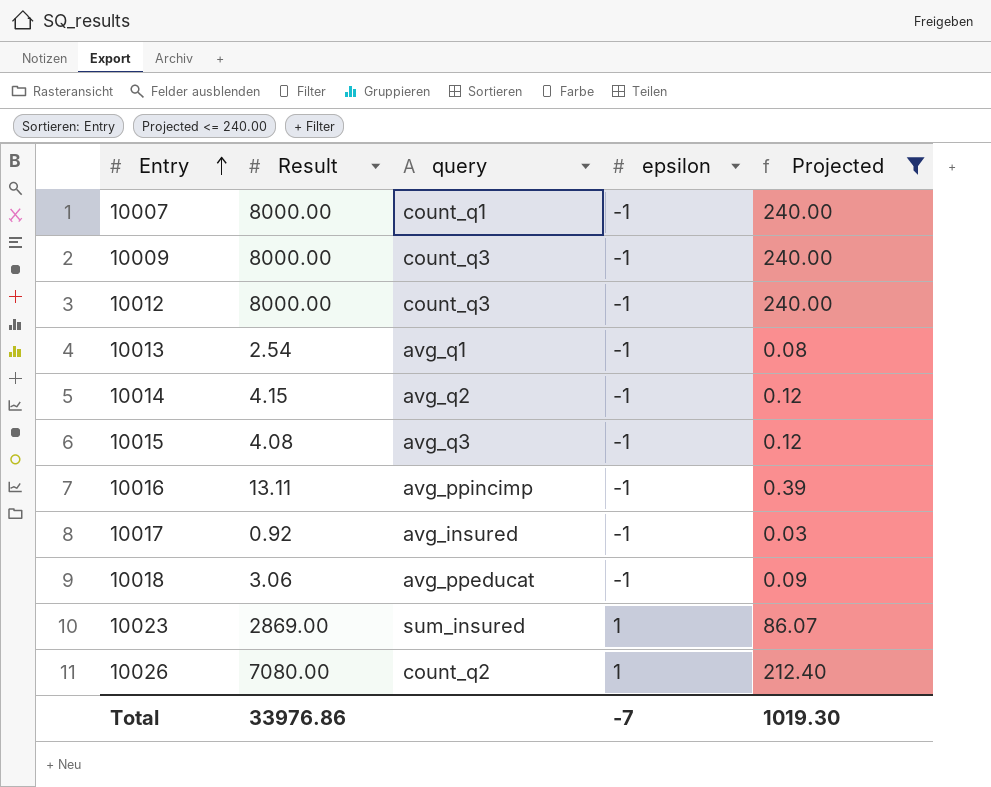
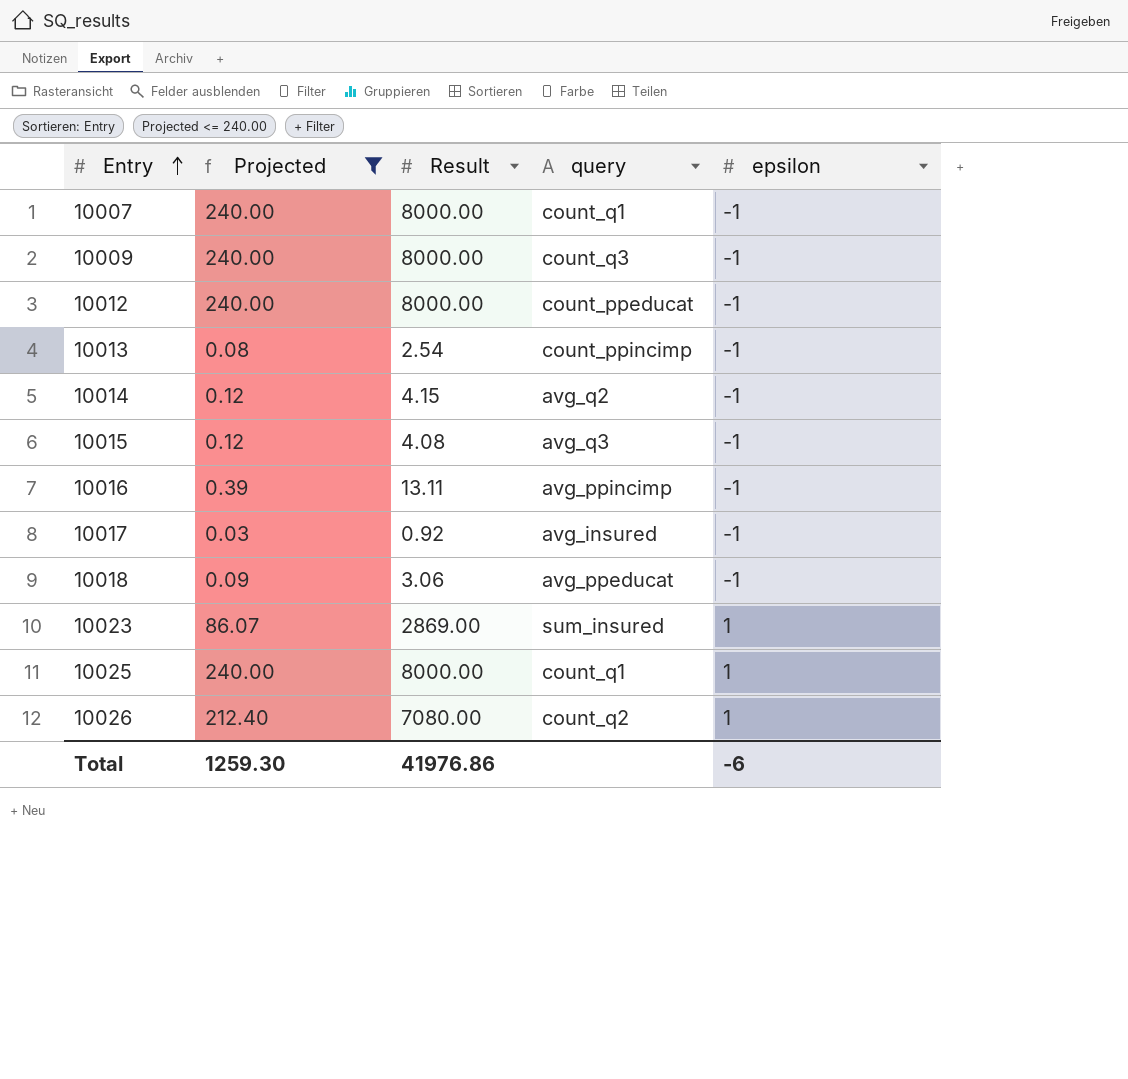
column Projected | position: 5 -> 2
10012 | query: count_q3 -> count_ppeducat
10013 | query: avg_q1 -> count_ppincimp
row 10025: none -> 240.00 | 8000.00 | count_q1 | 1
Total | Projected: 1019.30 -> 1259.30
Total | Result: 33976.86 -> 41976.86
Total | epsilon: -7 -> -6

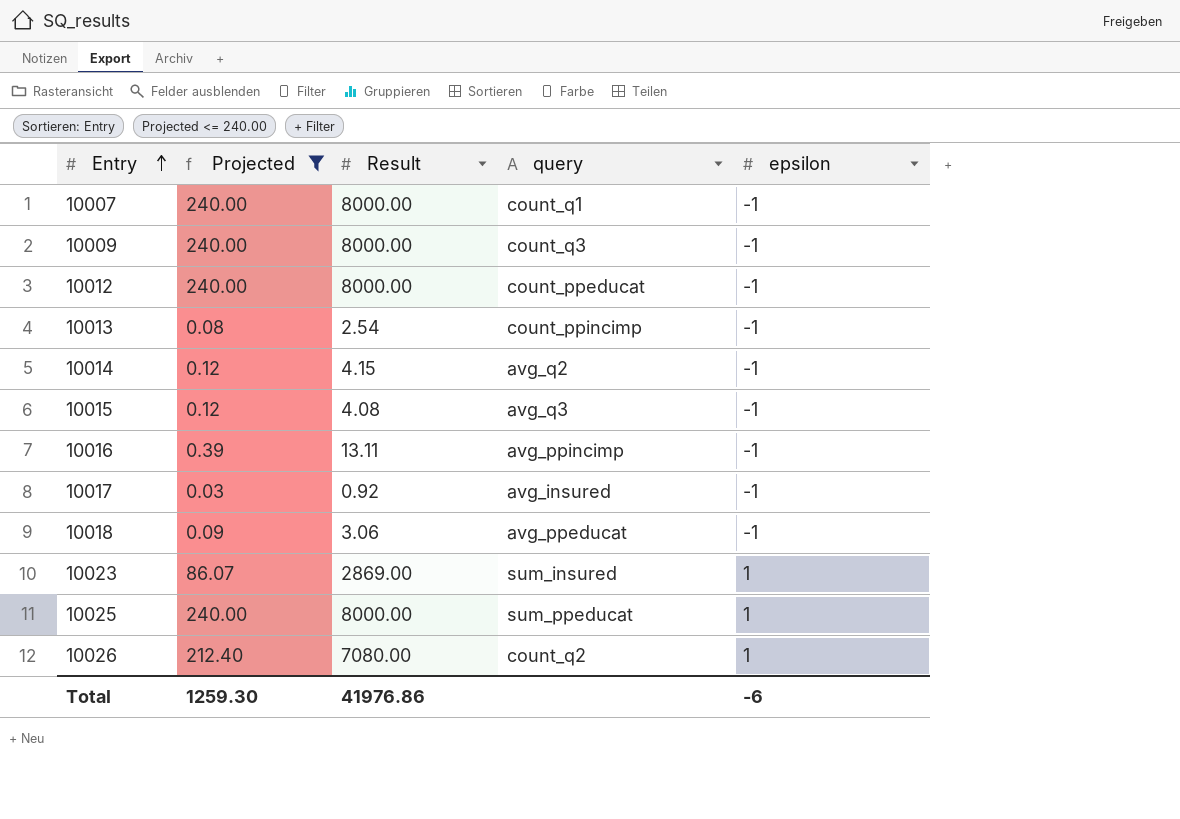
10025 | query: count_q1 -> sum_ppeducat

